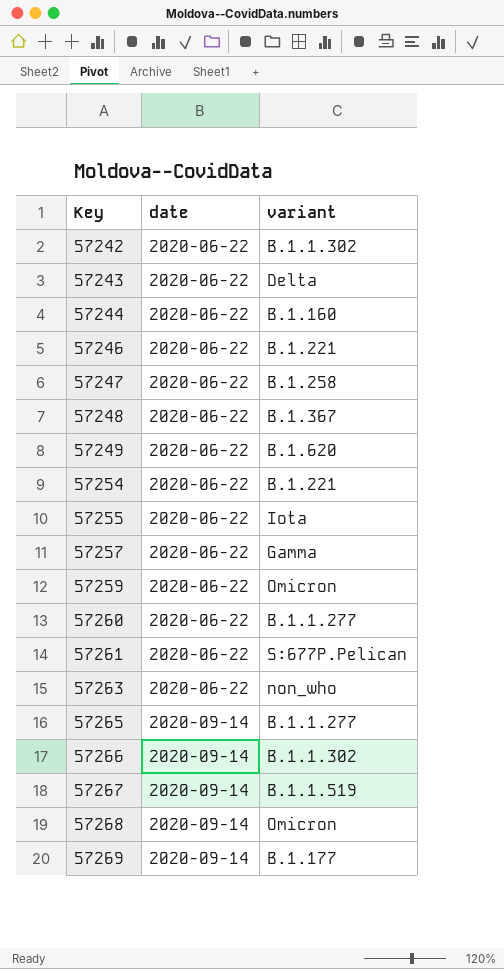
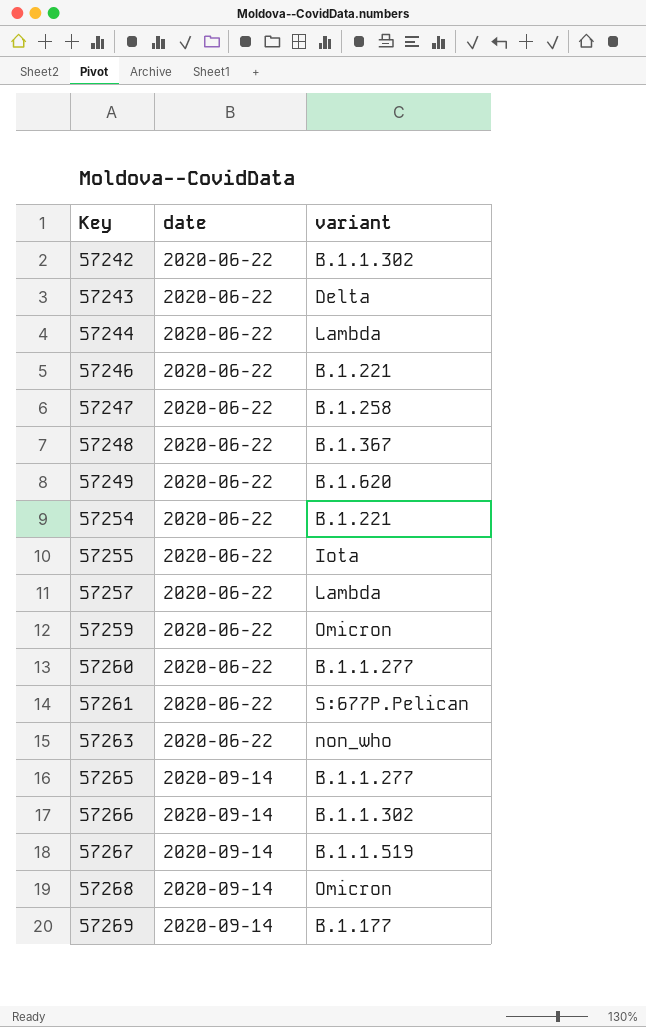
57244 | variant: B.1.160 -> Lambda
57257 | variant: Gamma -> Lambda

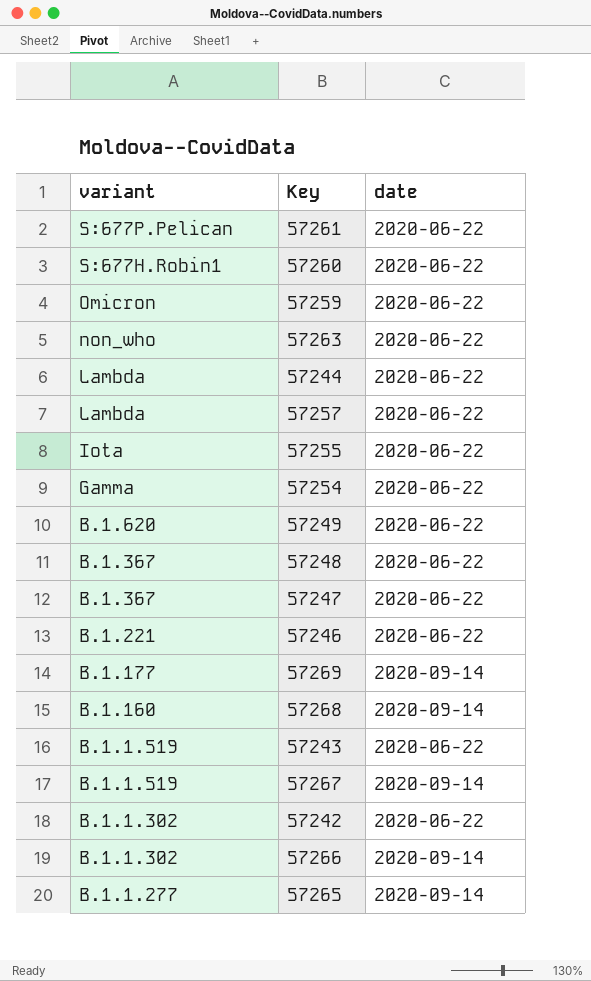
row order: Key ascending -> variant descending
column variant | position: 3 -> 1
57260 | variant: B.1.1.277 -> S:677H.Robin1
57254 | variant: B.1.221 -> Gamma
57247 | variant: B.1.258 -> B.1.367
57268 | variant: Omicron -> B.1.160
57243 | variant: Delta -> B.1.1.519

